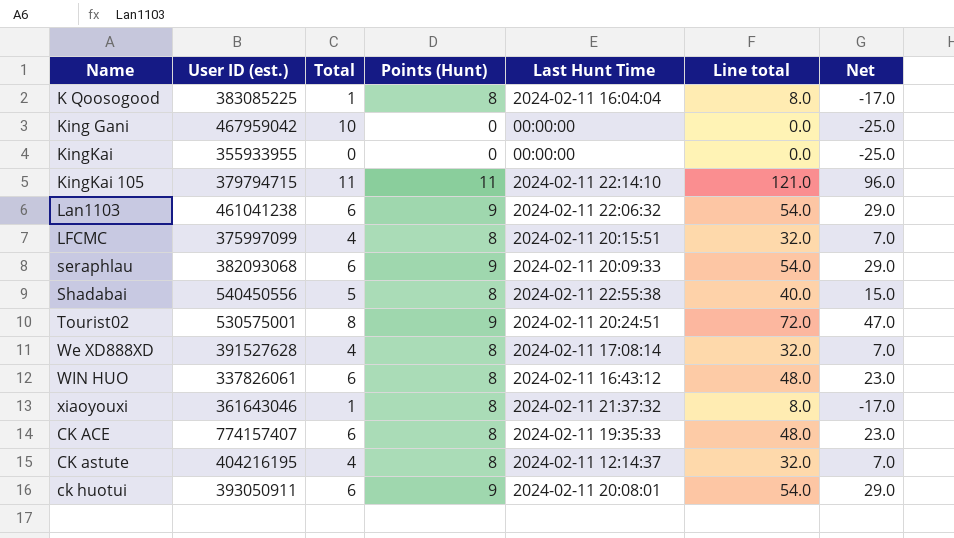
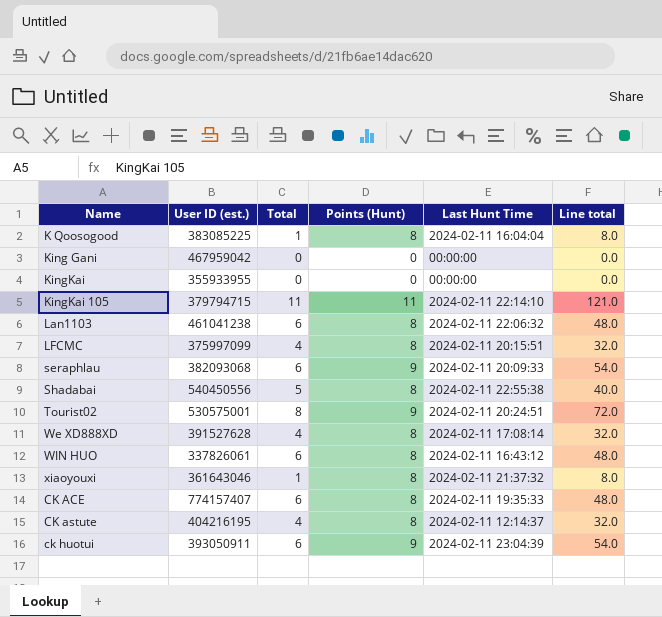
column Net | formula: [Line total] - 25 -> none
King Gani | Total: 10 -> 0
Lan1103 | Points (Hunt): 9 -> 8
Lan1103 | Line total: 54.0 -> 48.0
ck huotui | Last Hunt Time: 2024-02-11 20:08:01 -> 2024-02-11 23:04:39

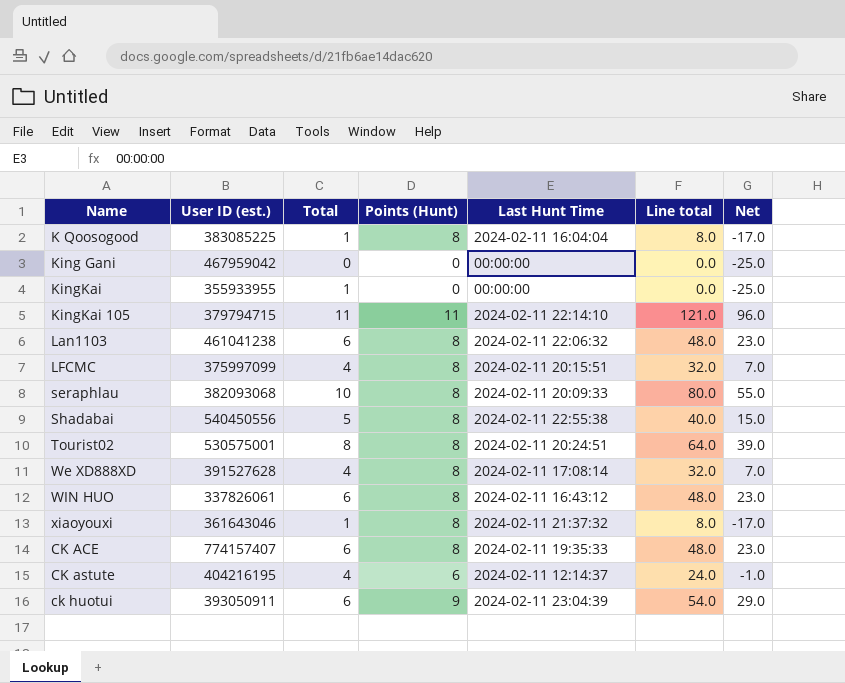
column Net | formula: none -> [Line total] - 25
KingKai | Total: 0 -> 1
seraphlau | Total: 6 -> 10
seraphlau | Points (Hunt): 9 -> 8
seraphlau | Line total: 54.0 -> 80.0
Tourist02 | Points (Hunt): 9 -> 8
Tourist02 | Line total: 72.0 -> 64.0
CK astute | Points (Hunt): 8 -> 6
CK astute | Line total: 32.0 -> 24.0

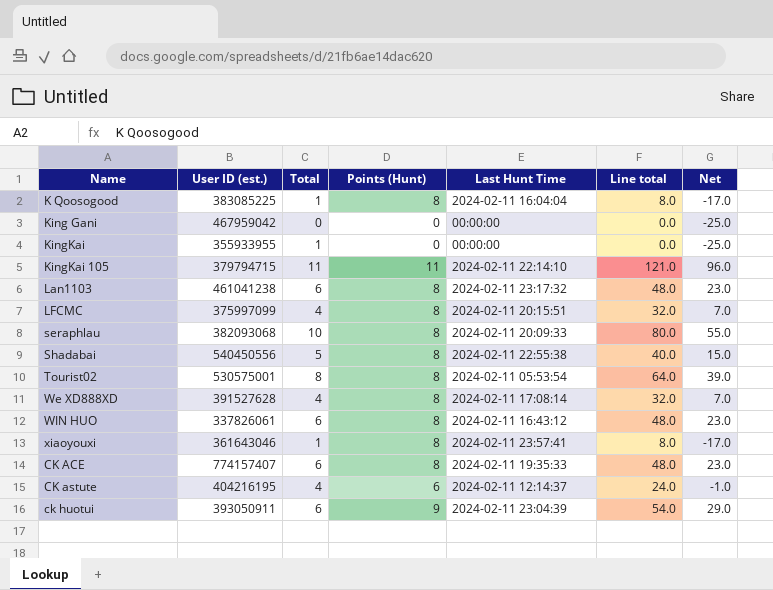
Lan1103 | Last Hunt Time: 2024-02-11 22:06:32 -> 2024-02-11 23:17:32
Tourist02 | Last Hunt Time: 2024-02-11 20:24:51 -> 2024-02-11 05:53:54
xiaoyouxi | Last Hunt Time: 2024-02-11 21:37:32 -> 2024-02-11 23:57:41

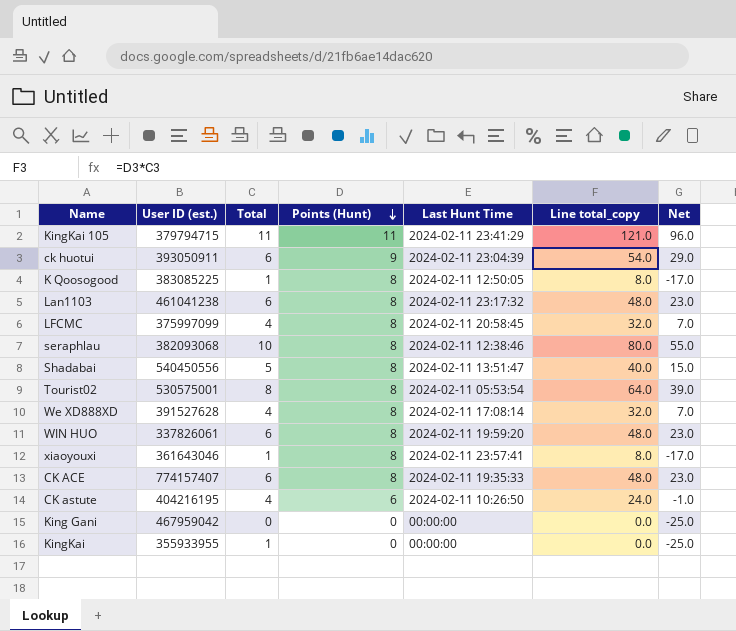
row order: none -> Points (Hunt) descending
column name: Line total -> Line total_copy
KingKai 105 | Last Hunt Time: 2024-02-11 22:14:10 -> 2024-02-11 23:41:29
K Qoosogood | Last Hunt Time: 2024-02-11 16:04:04 -> 2024-02-11 12:50:05
LFCMC | Last Hunt Time: 2024-02-11 20:15:51 -> 2024-02-11 20:58:45
seraphlau | Last Hunt Time: 2024-02-11 20:09:33 -> 2024-02-11 12:38:46
Shadabai | Last Hunt Time: 2024-02-11 22:55:38 -> 2024-02-11 13:51:47
WIN HUO | Last Hunt Time: 2024-02-11 16:43:12 -> 2024-02-11 19:59:20
CK astute | Last Hunt Time: 2024-02-11 12:14:37 -> 2024-02-11 10:26:50

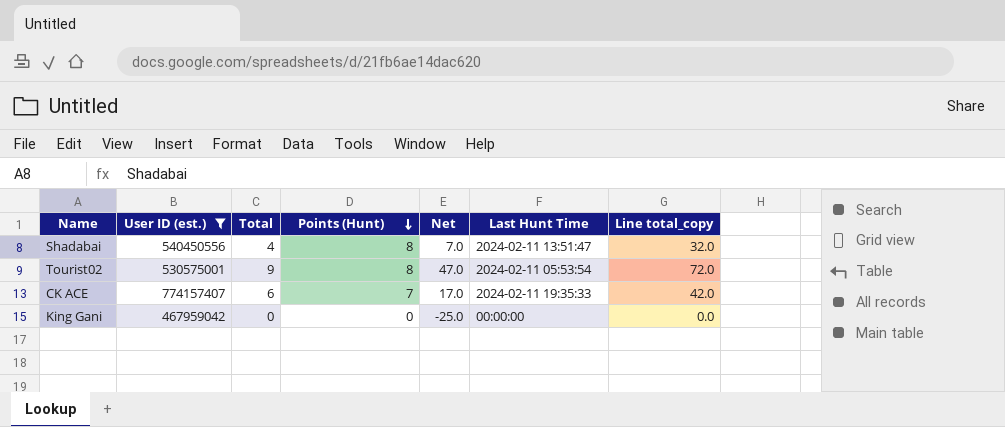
filter: none -> User ID (est.) >= 467959042
column Net | position: 7 -> 5
Shadabai | Total: 5 -> 4
Shadabai | Net: 15.0 -> 7.0
Shadabai | Line total_copy: 40.0 -> 32.0
Tourist02 | Total: 8 -> 9
Tourist02 | Net: 39.0 -> 47.0
Tourist02 | Line total_copy: 64.0 -> 72.0
CK ACE | Points (Hunt): 8 -> 7
CK ACE | Net: 23.0 -> 17.0
CK ACE | Line total_copy: 48.0 -> 42.0

